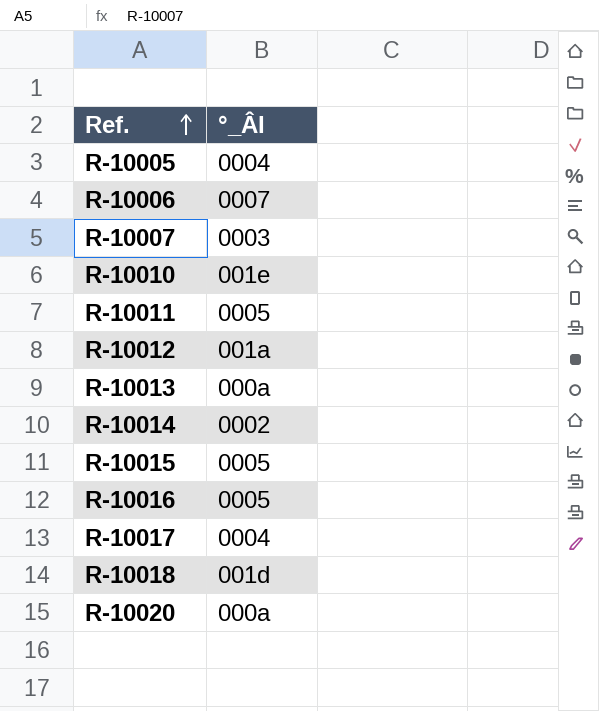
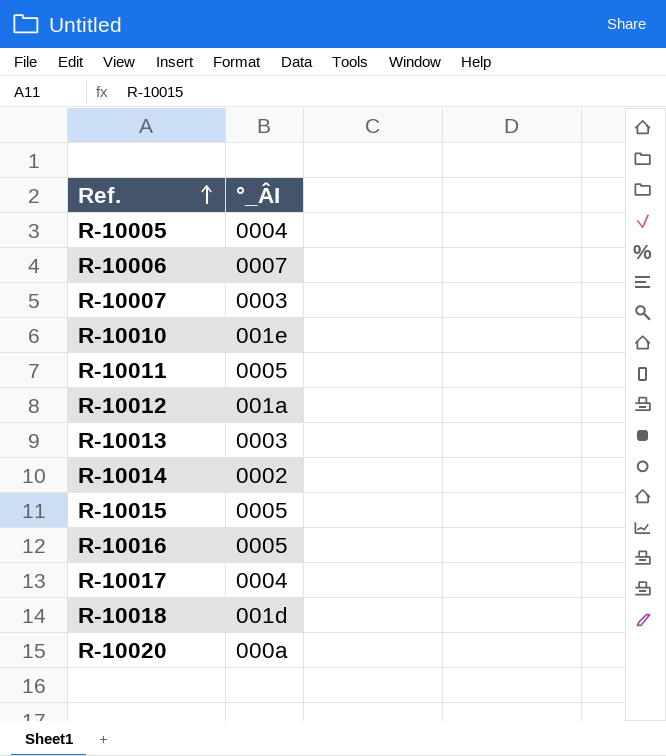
R-10013 | °_ÂI: 000a -> 0003

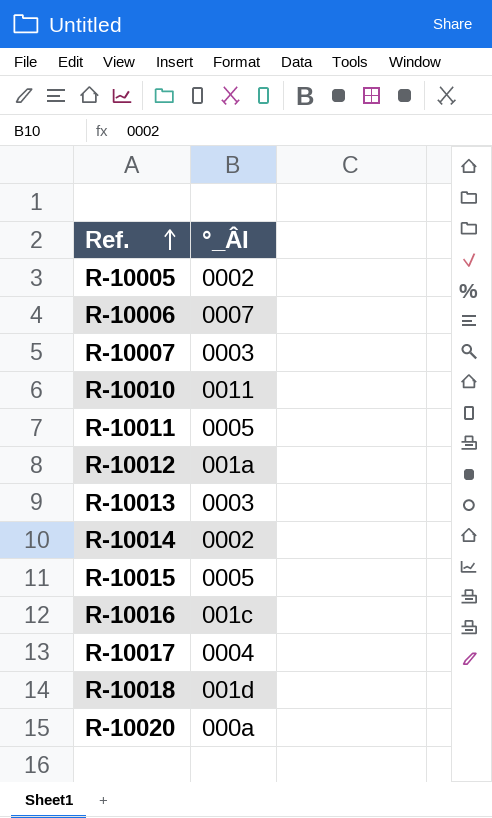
R-10005 | °_ÂI: 0004 -> 0002
R-10010 | °_ÂI: 001e -> 0011
R-10016 | °_ÂI: 0005 -> 001c

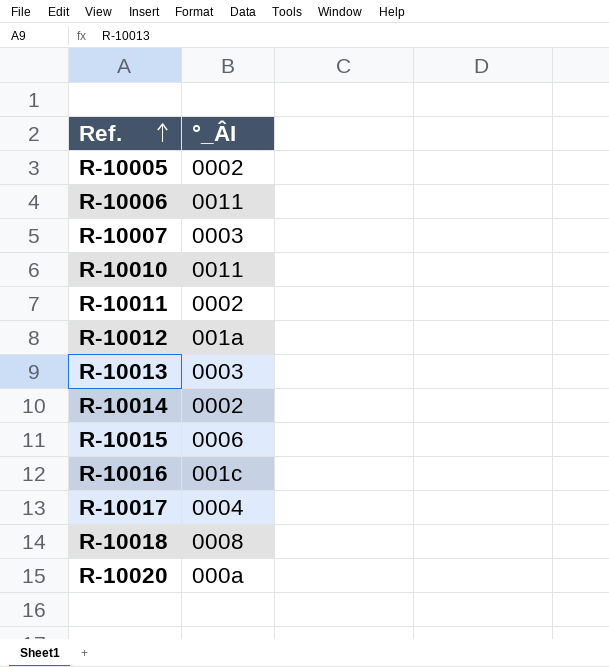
R-10006 | °_ÂI: 0007 -> 0011
R-10011 | °_ÂI: 0005 -> 0002
R-10015 | °_ÂI: 0005 -> 0006
R-10018 | °_ÂI: 001d -> 0008

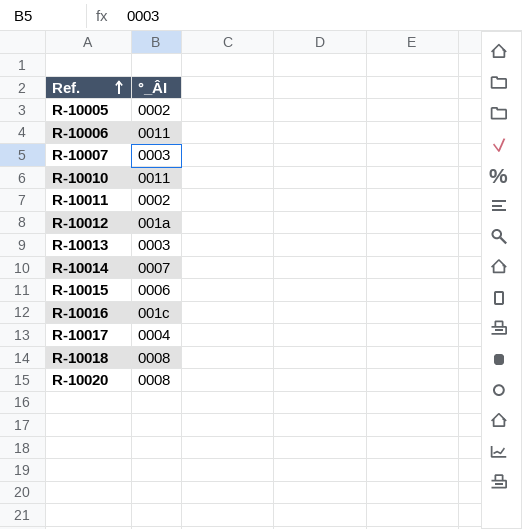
R-10014 | °_ÂI: 0002 -> 0007
R-10020 | °_ÂI: 000a -> 0008

